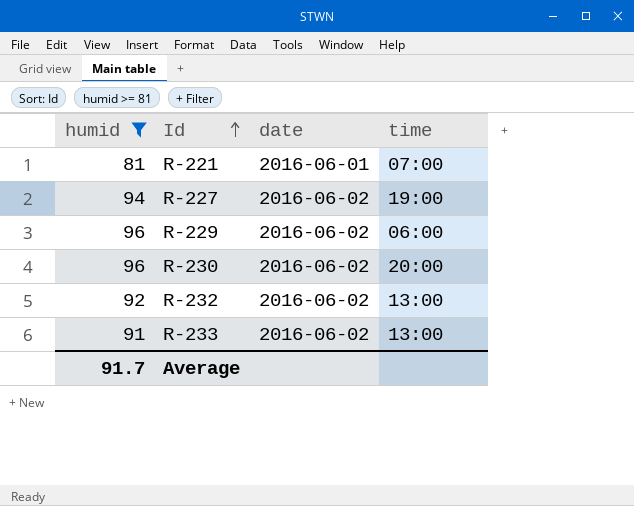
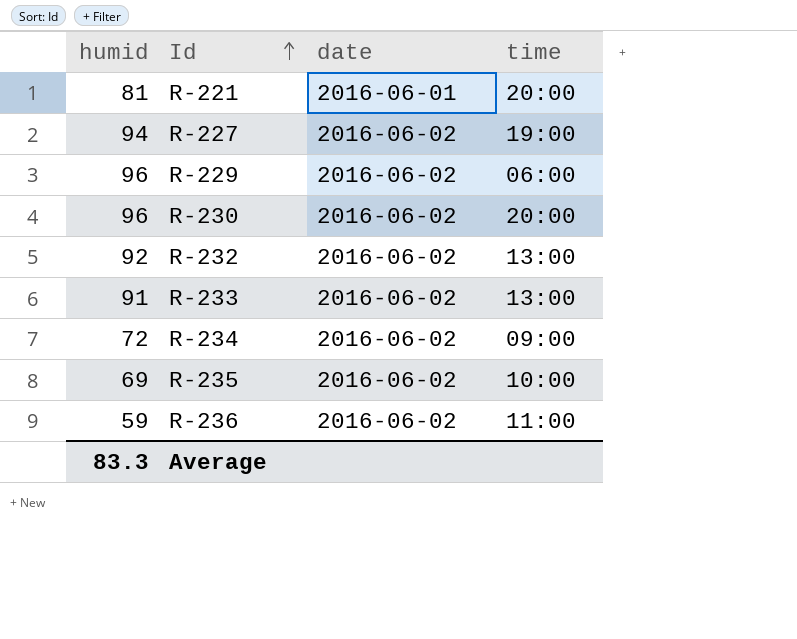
filter: humid >= 81 -> none
R-221 | time: 07:00 -> 20:00
Average | humid: 91.7 -> 83.3

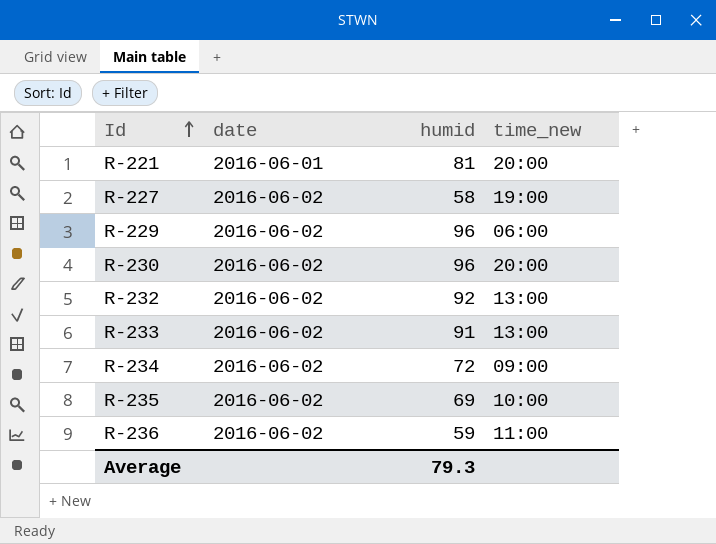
column humid | position: 1 -> 3
column name: time -> time_new
R-227 | humid: 94 -> 58
Average | humid: 83.3 -> 79.3

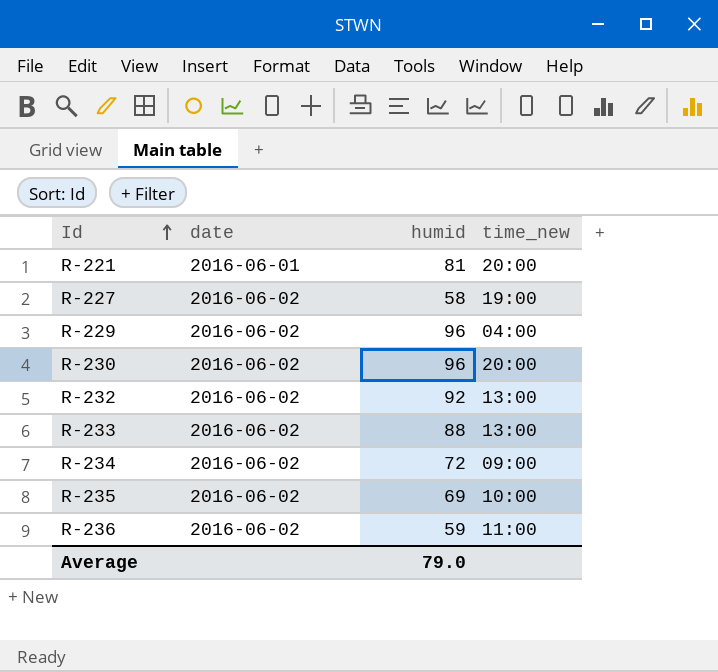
R-229 | time_new: 06:00 -> 04:00
R-233 | humid: 91 -> 88
Average | humid: 79.3 -> 79.0

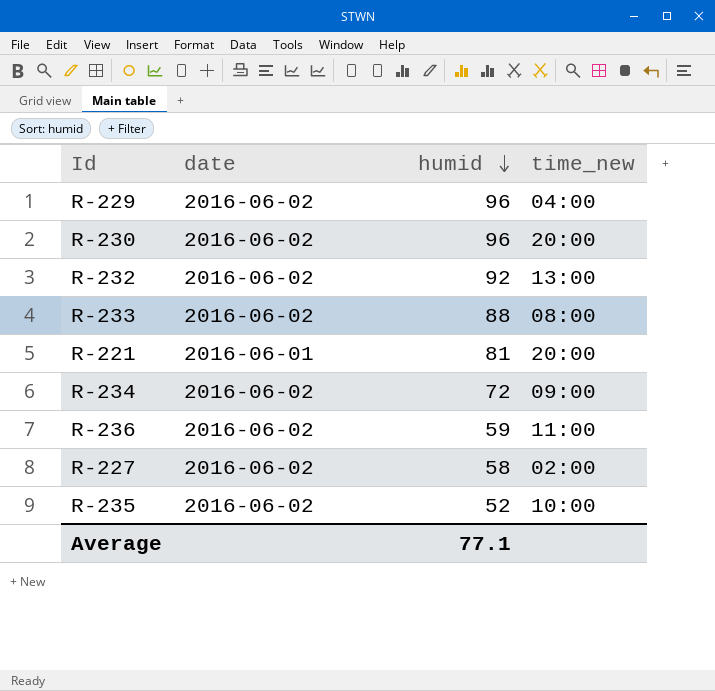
row order: Id ascending -> humid descending
R-233 | time_new: 13:00 -> 08:00
R-227 | time_new: 19:00 -> 02:00
R-235 | humid: 69 -> 52
Average | humid: 79.0 -> 77.1

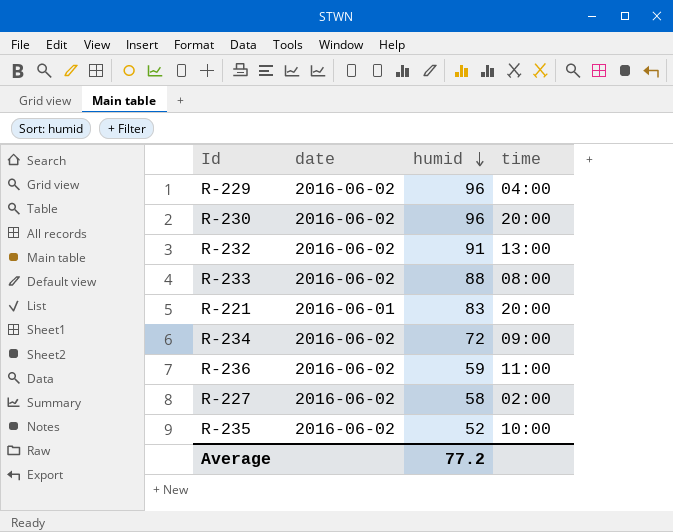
column name: time_new -> time
R-232 | humid: 92 -> 91
R-221 | humid: 81 -> 83
Average | humid: 77.1 -> 77.2

